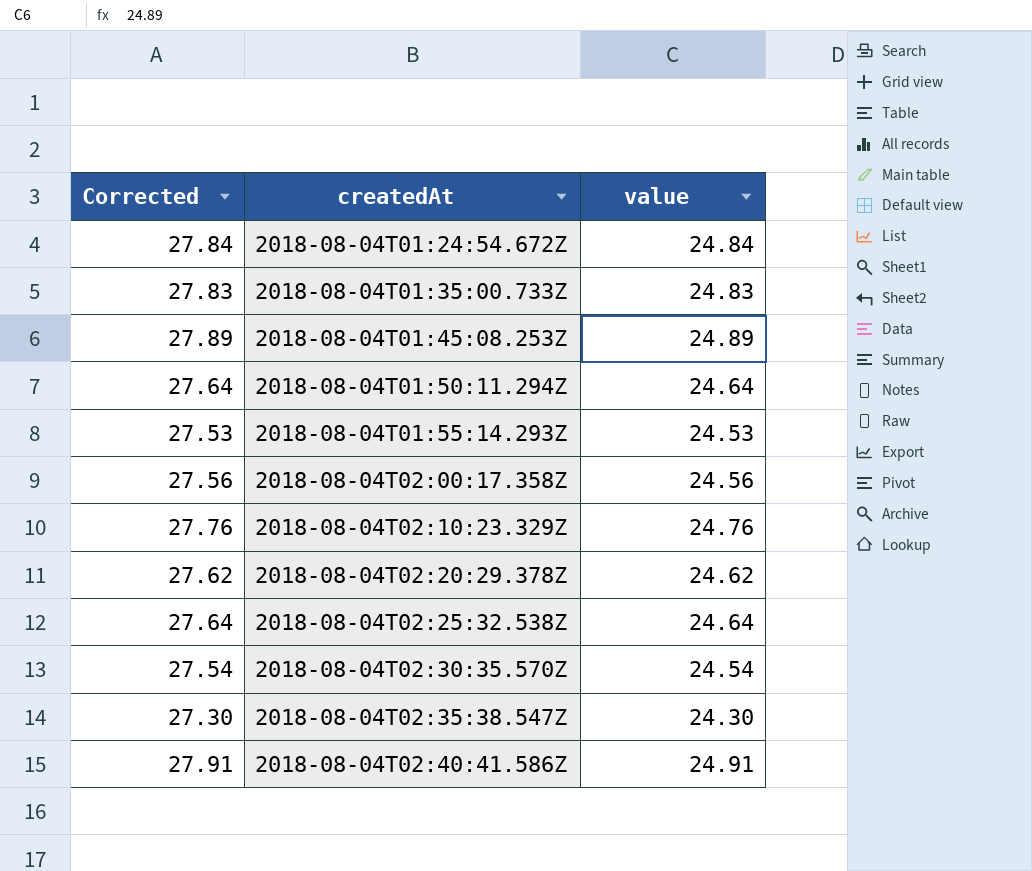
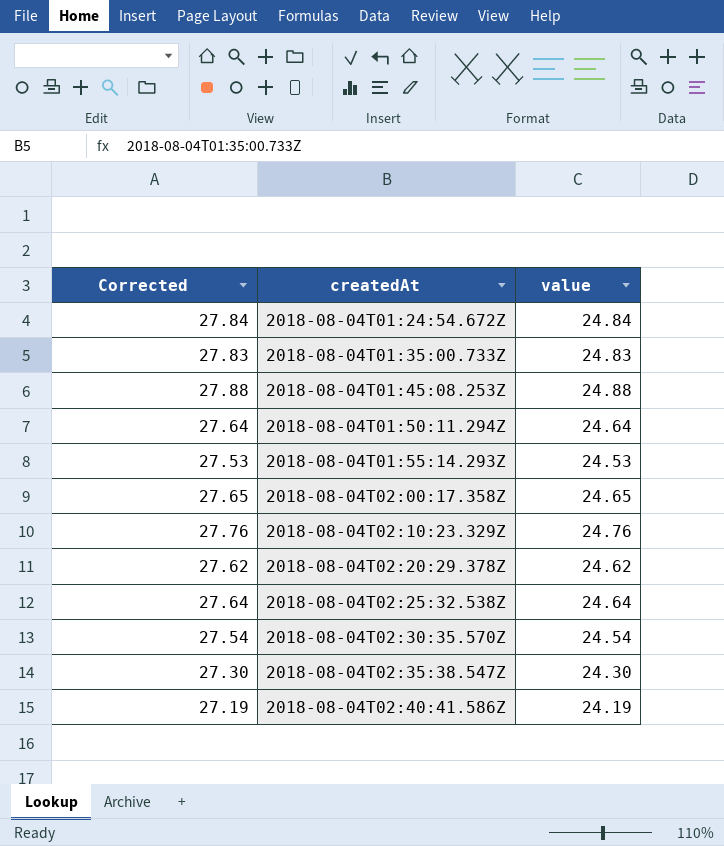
2018-08-04T01:45:08.253Z | Corrected: 27.89 -> 27.88
2018-08-04T01:45:08.253Z | value: 24.89 -> 24.88
2018-08-04T02:00:17.358Z | Corrected: 27.56 -> 27.65
2018-08-04T02:00:17.358Z | value: 24.56 -> 24.65
2018-08-04T02:40:41.586Z | Corrected: 27.91 -> 27.19
2018-08-04T02:40:41.586Z | value: 24.91 -> 24.19

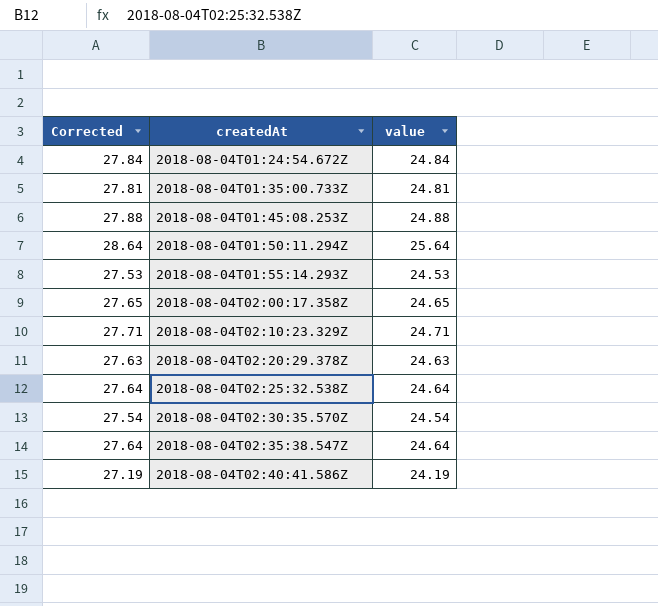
2018-08-04T01:35:00.733Z | Corrected: 27.83 -> 27.81
2018-08-04T01:35:00.733Z | value: 24.83 -> 24.81
2018-08-04T01:50:11.294Z | Corrected: 27.64 -> 28.64
2018-08-04T01:50:11.294Z | value: 24.64 -> 25.64
2018-08-04T02:10:23.329Z | Corrected: 27.76 -> 27.71
2018-08-04T02:10:23.329Z | value: 24.76 -> 24.71
2018-08-04T02:20:29.378Z | Corrected: 27.62 -> 27.63
2018-08-04T02:20:29.378Z | value: 24.62 -> 24.63
2018-08-04T02:35:38.547Z | Corrected: 27.30 -> 27.64
2018-08-04T02:35:38.547Z | value: 24.30 -> 24.64

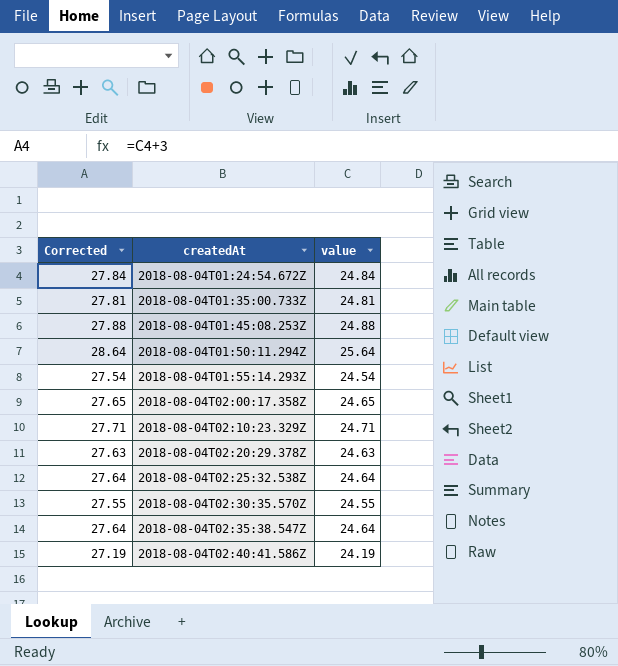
2018-08-04T01:55:14.293Z | Corrected: 27.53 -> 27.54
2018-08-04T01:55:14.293Z | value: 24.53 -> 24.54
2018-08-04T02:30:35.570Z | Corrected: 27.54 -> 27.55
2018-08-04T02:30:35.570Z | value: 24.54 -> 24.55

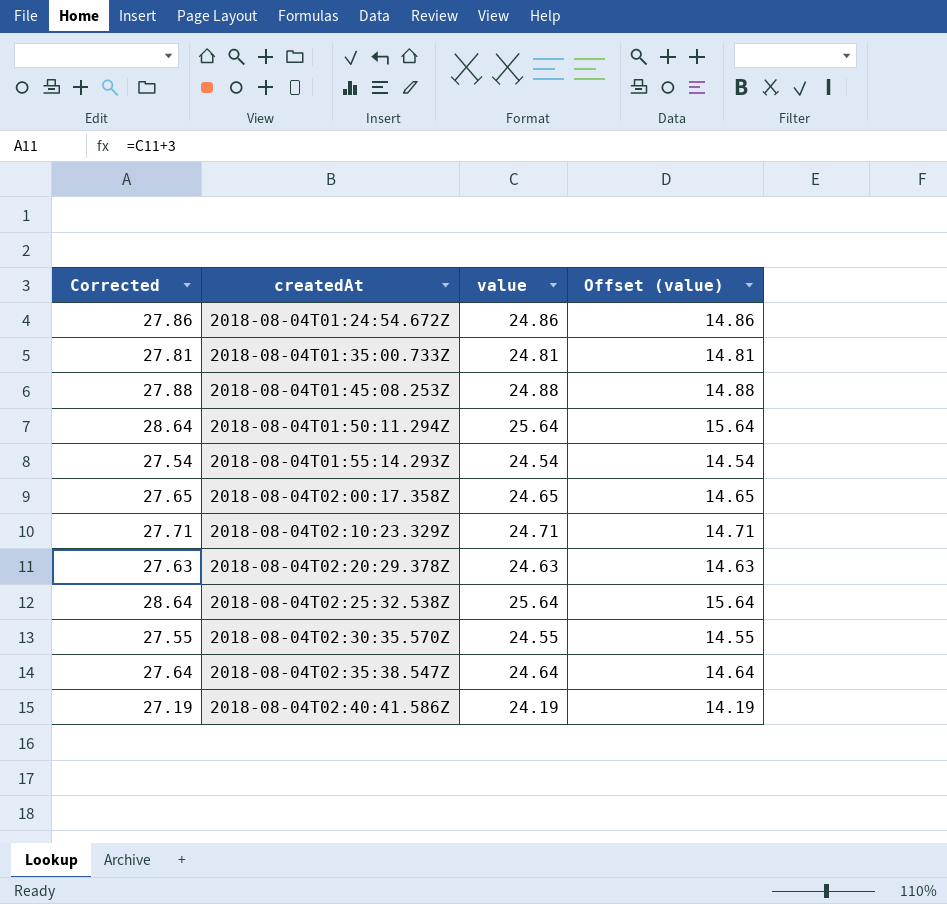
column Offset (value) | formula: none -> [value] - 10
2018-08-04T01:24:54.672Z | Corrected: 27.84 -> 27.86
2018-08-04T01:24:54.672Z | value: 24.84 -> 24.86
2018-08-04T02:25:32.538Z | Corrected: 27.64 -> 28.64
2018-08-04T02:25:32.538Z | value: 24.64 -> 25.64

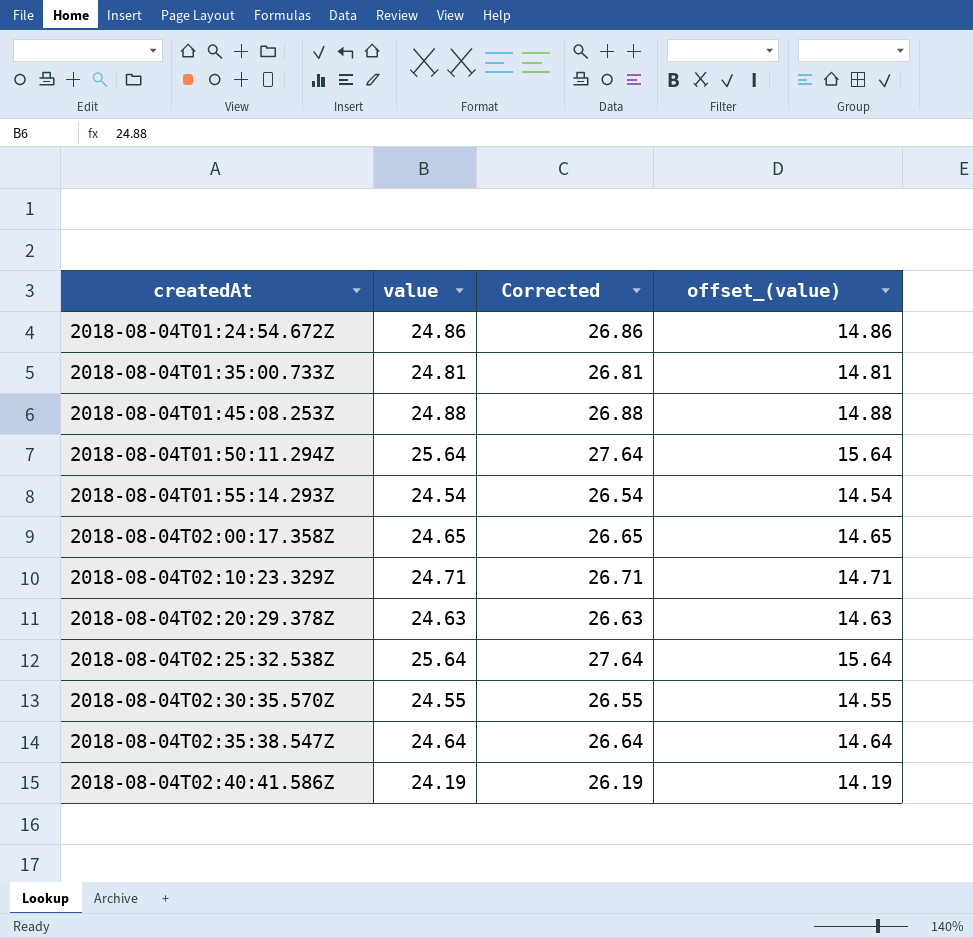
column Corrected | formula: [value] + 3 -> [value] + 2
column Corrected | position: 1 -> 3
column name: Offset (value) -> offset_(value)

